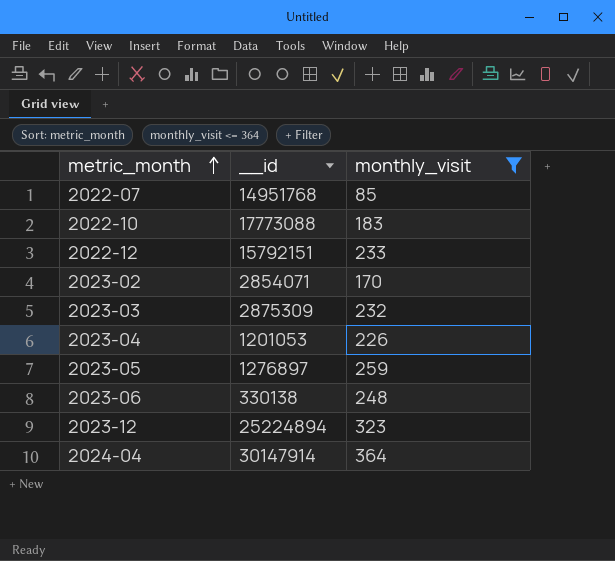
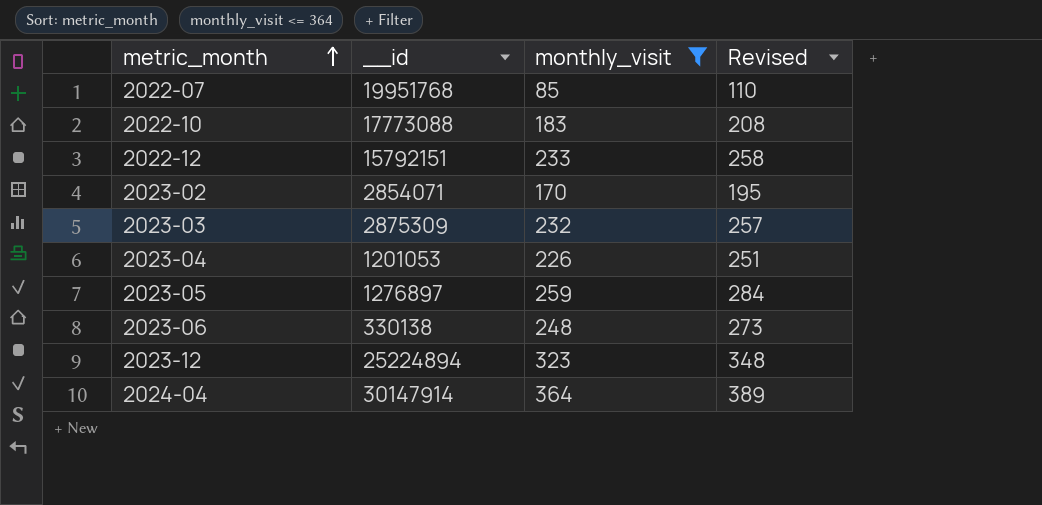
column Revised | formula: none -> [monthly_visit] + 25
2022-07 | __id: 14951768 -> 19951768

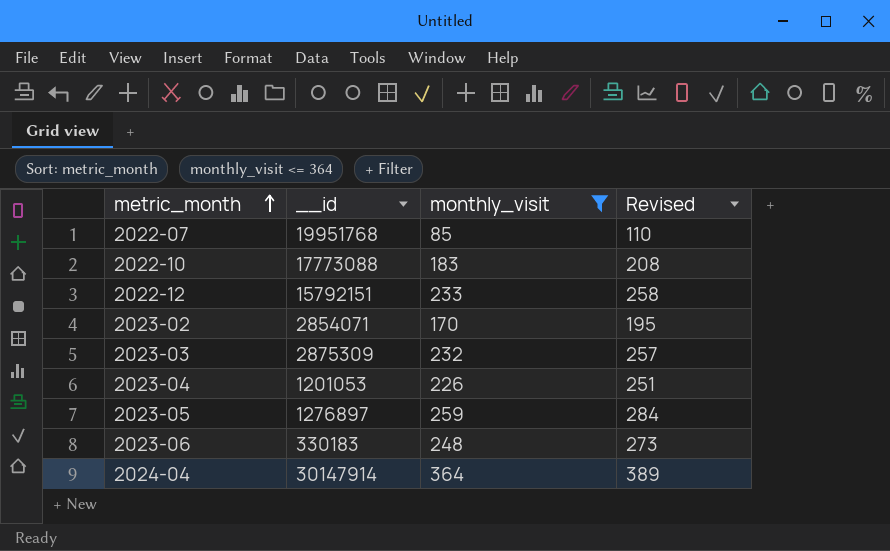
row 2023-12: 25224894 | 323 | 348 -> none
2023-06 | __id: 330138 -> 330183

